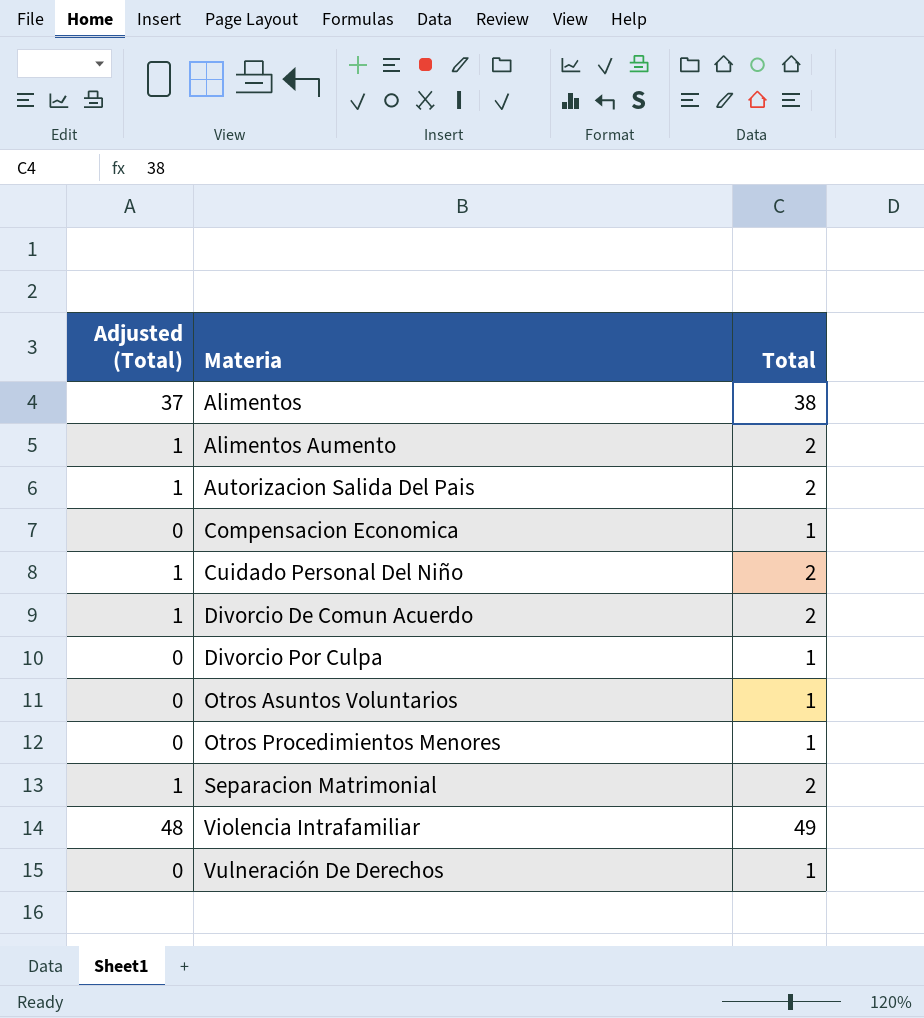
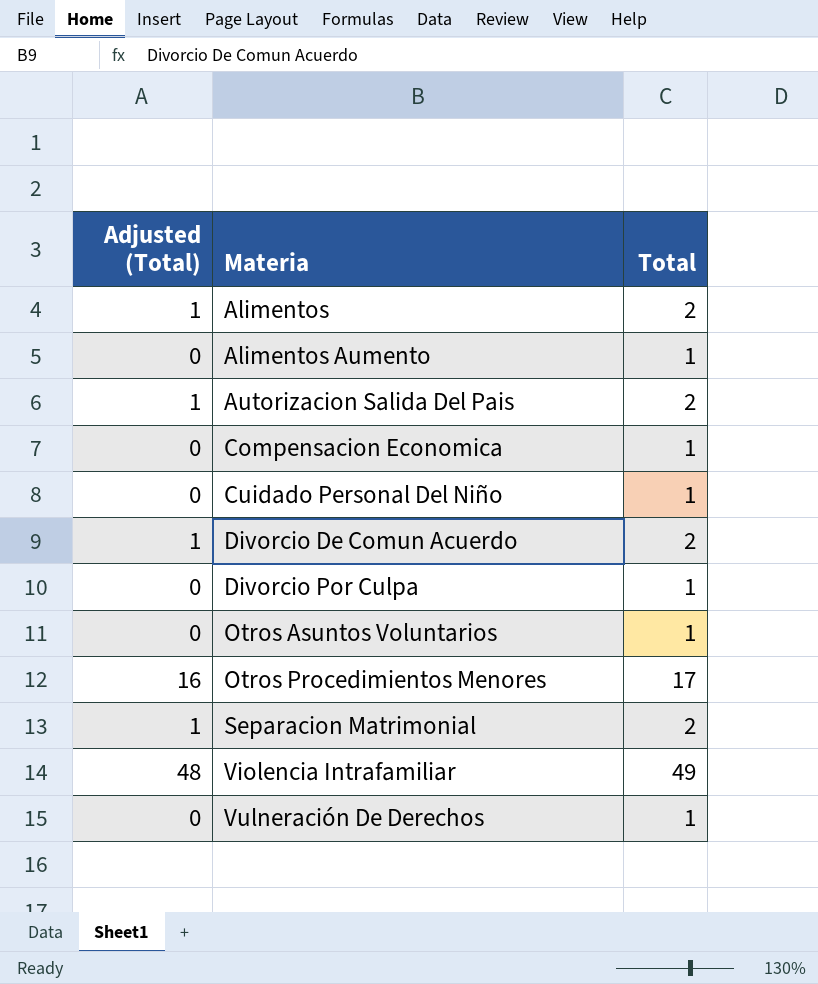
Alimentos | Adjusted (Total): 37 -> 1
Alimentos | Total: 38 -> 2
Alimentos Aumento | Adjusted (Total): 1 -> 0
Alimentos Aumento | Total: 2 -> 1
Cuidado Personal Del Niño | Adjusted (Total): 1 -> 0
Cuidado Personal Del Niño | Total: 2 -> 1
Otros Procedimientos Menores | Adjusted (Total): 0 -> 16
Otros Procedimientos Menores | Total: 1 -> 17

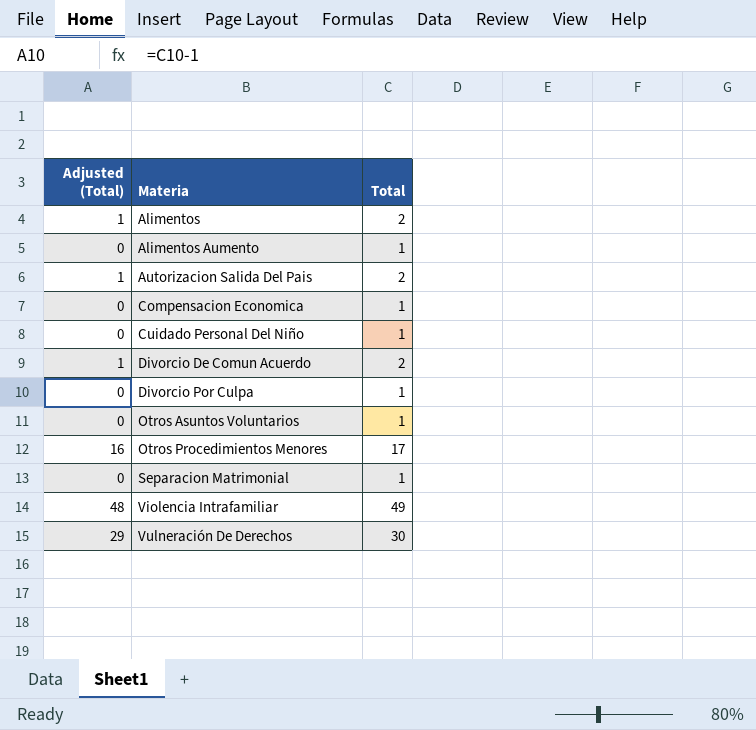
Separacion Matrimonial | Adjusted (Total): 1 -> 0
Separacion Matrimonial | Total: 2 -> 1
Vulneración De Derechos | Adjusted (Total): 0 -> 29
Vulneración De Derechos | Total: 1 -> 30

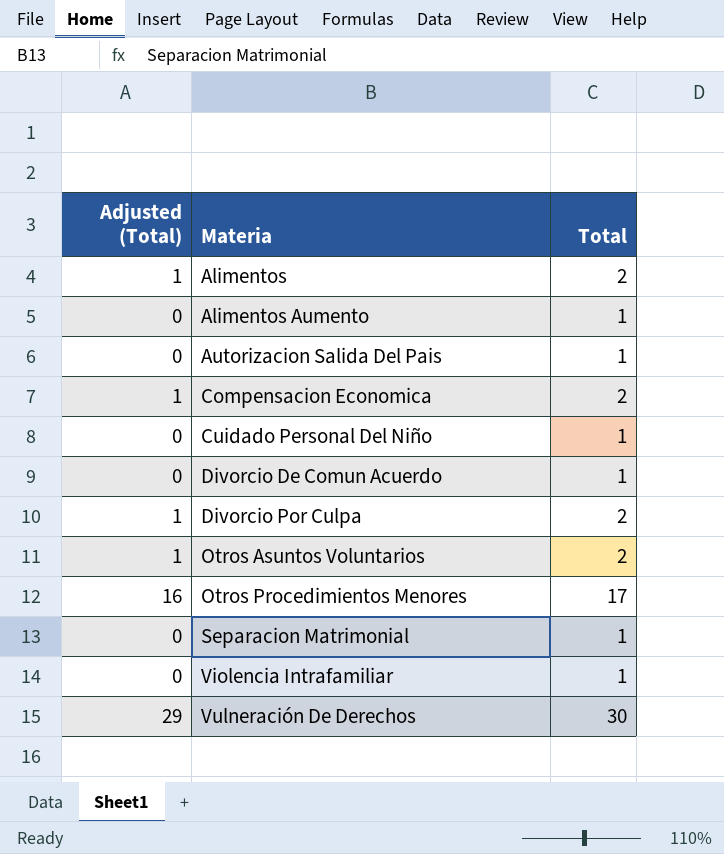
Autorizacion Salida Del Pais | Adjusted (Total): 1 -> 0
Autorizacion Salida Del Pais | Total: 2 -> 1
Compensacion Economica | Adjusted (Total): 0 -> 1
Compensacion Economica | Total: 1 -> 2
Divorcio De Comun Acuerdo | Adjusted (Total): 1 -> 0
Divorcio De Comun Acuerdo | Total: 2 -> 1
Divorcio Por Culpa | Adjusted (Total): 0 -> 1
Divorcio Por Culpa | Total: 1 -> 2
Otros Asuntos Voluntarios | Adjusted (Total): 0 -> 1
Otros Asuntos Voluntarios | Total: 1 -> 2
Violencia Intrafamiliar | Adjusted (Total): 48 -> 0
Violencia Intrafamiliar | Total: 49 -> 1

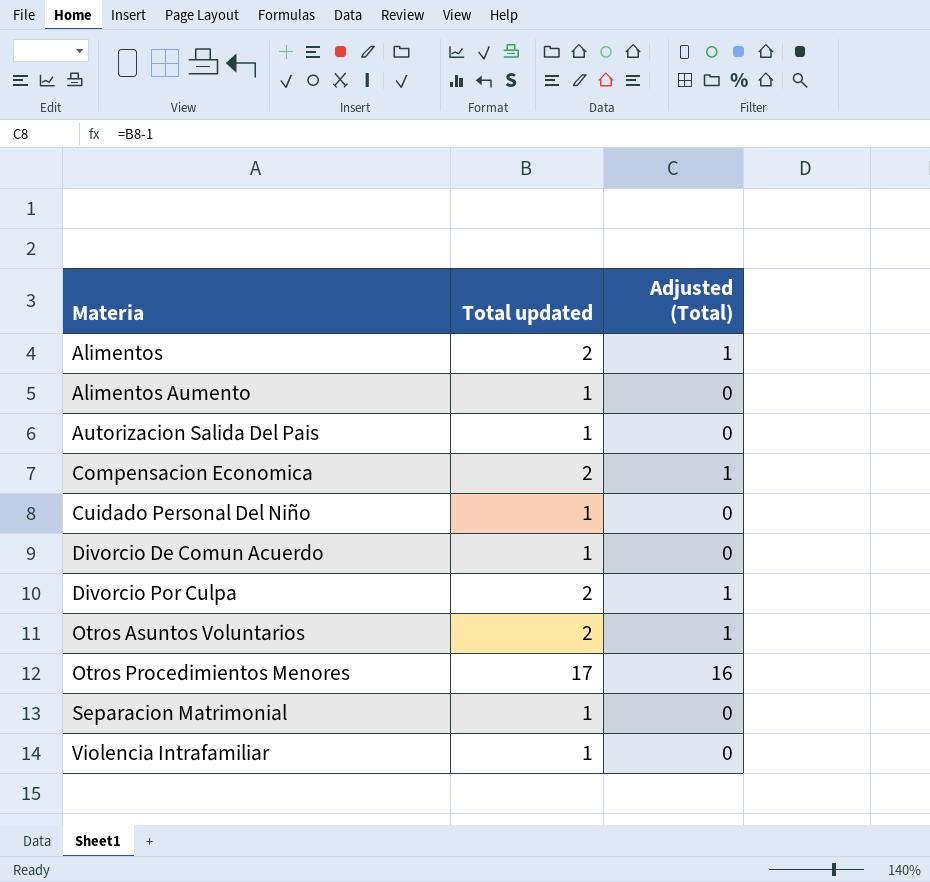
column name: Total -> Total updated
column Adjusted (Total) | position: 1 -> 3
row Vulneración De Derechos: 29 | 30 -> none

